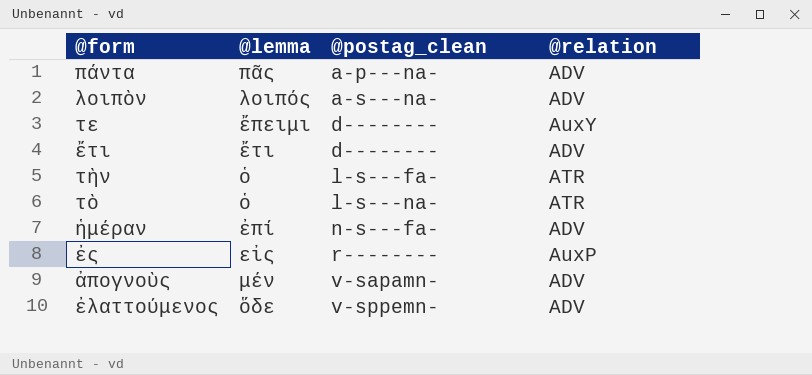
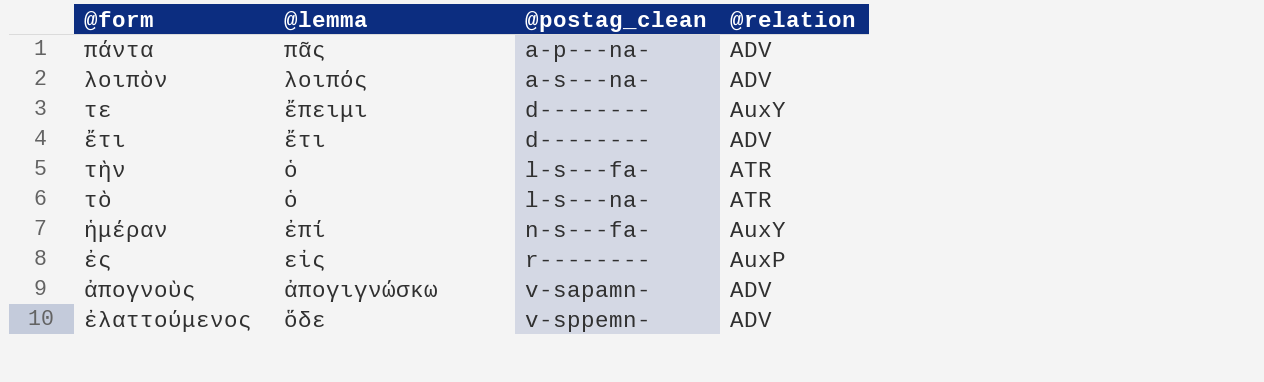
ἡμέραν | @relation: ADV -> AuxY
ἀπογνοὺς | @lemma: μέν -> ἀπογιγνώσκω

